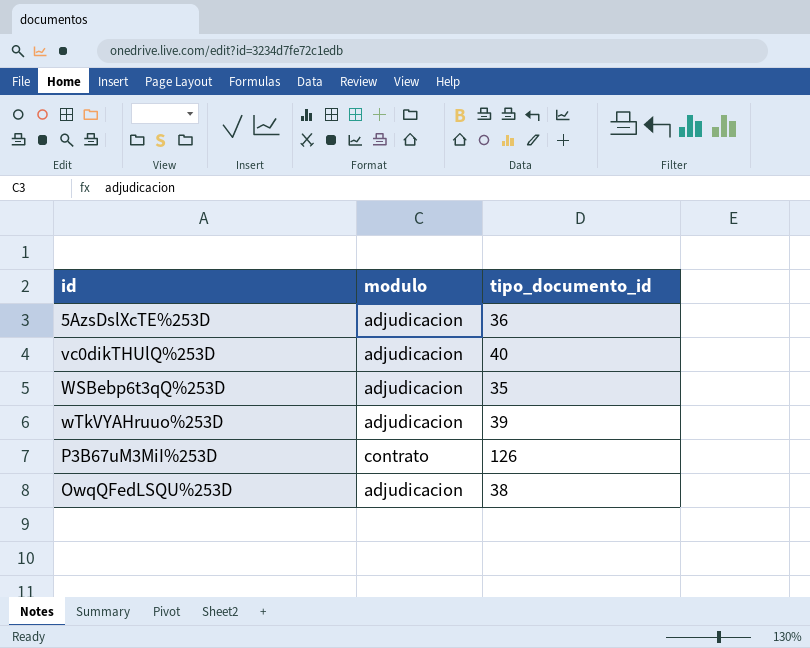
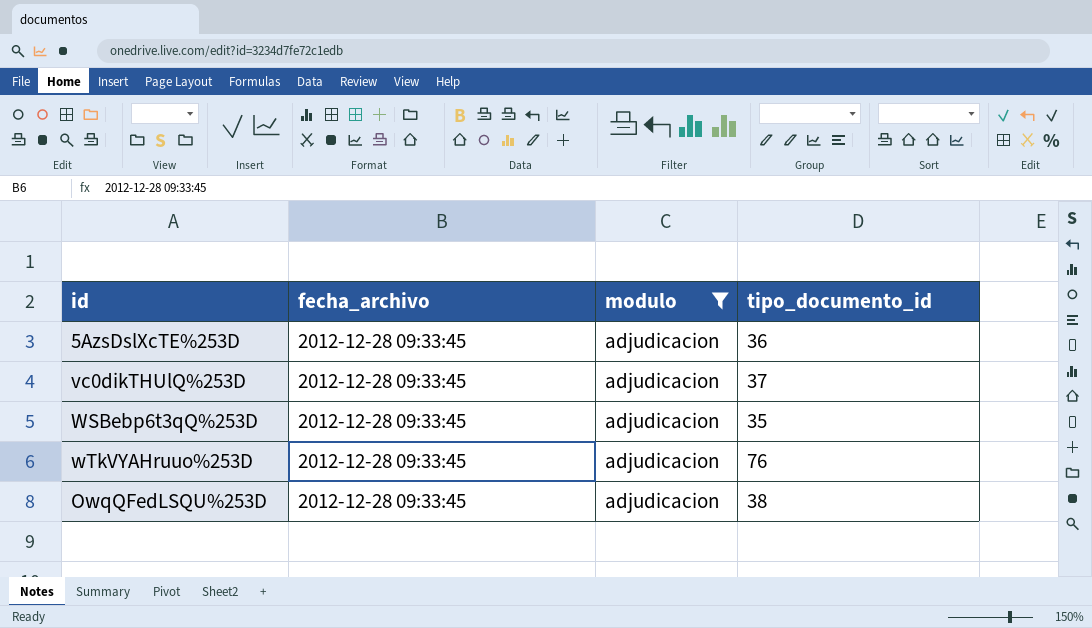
filter: none -> modulo = adjudicacion
column fecha_archivo | position: none -> 2
vc0dikTHUlQ%253D | tipo_documento_id: 40 -> 37
wTkVYAHruuo%253D | tipo_documento_id: 39 -> 76

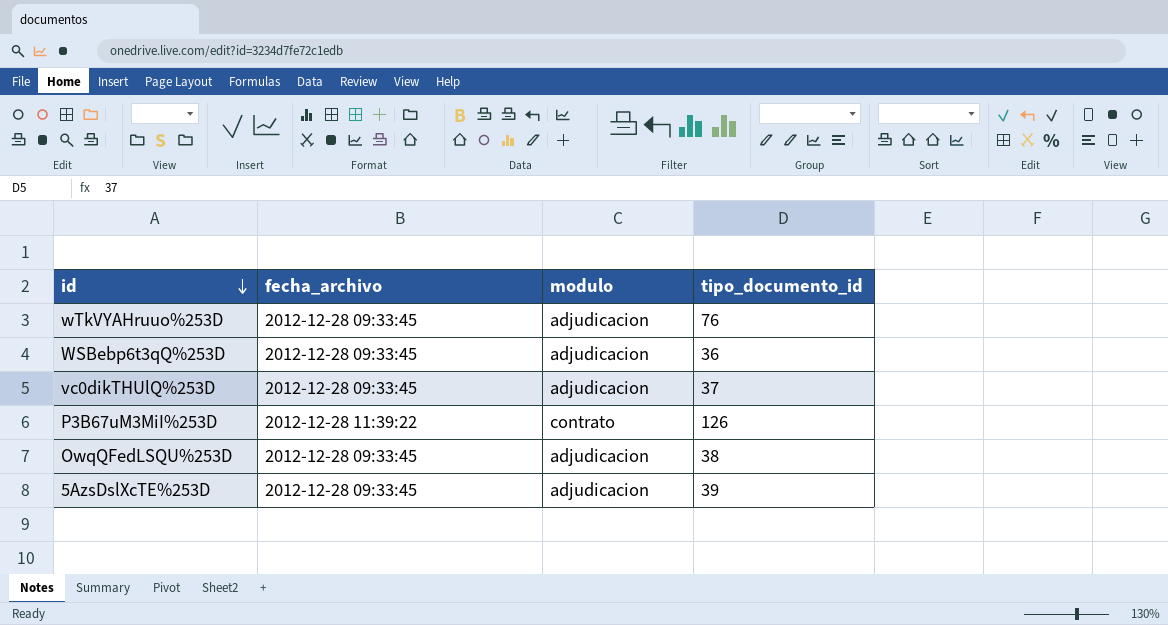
filter: modulo = adjudicacion -> none
row order: none -> id descending
WSBebp6t3qQ%253D | tipo_documento_id: 35 -> 36
5AzsDslXcTE%253D | tipo_documento_id: 36 -> 39

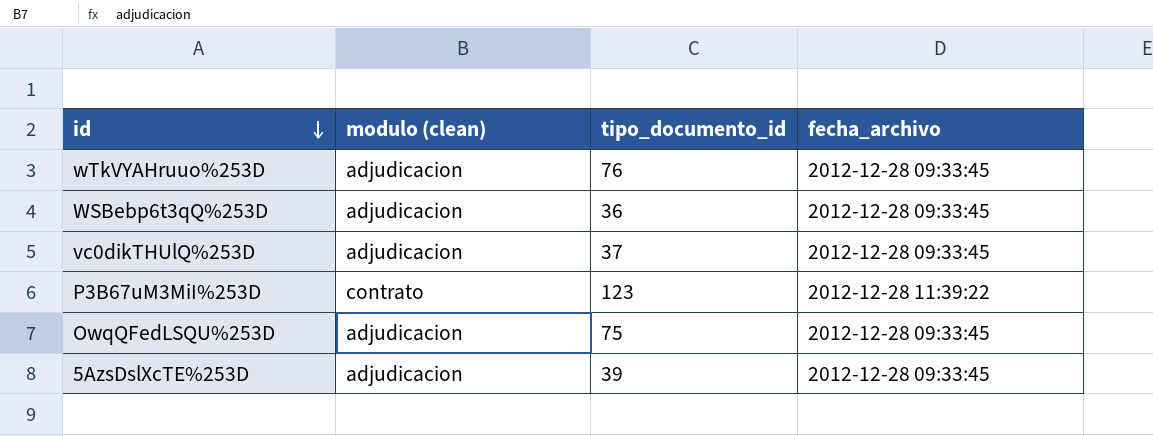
column name: modulo -> modulo (clean)
column fecha_archivo | position: 2 -> 4
P3B67uM3MiI%253D | tipo_documento_id: 126 -> 123
OwqQFedLSQU%253D | tipo_documento_id: 38 -> 75

